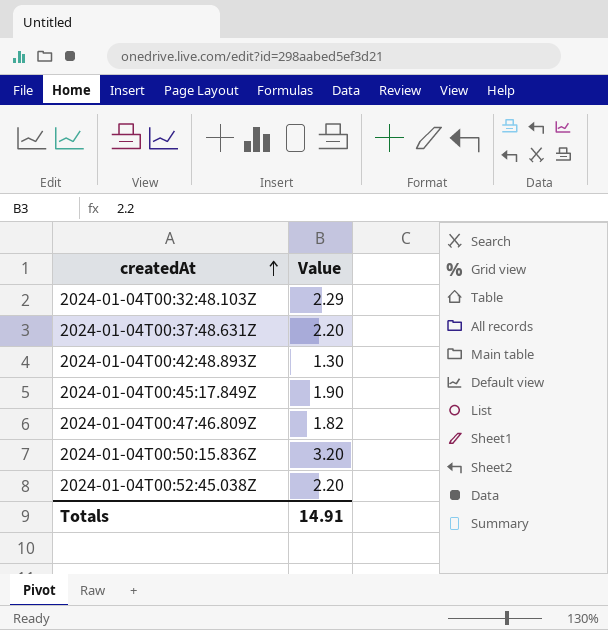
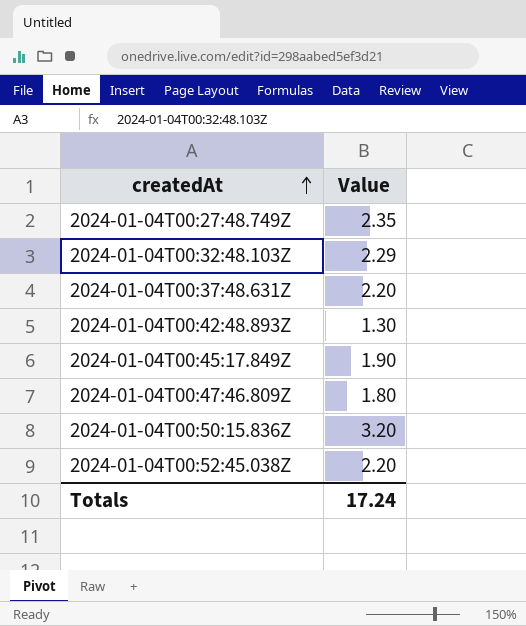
row 2024-01-04T00:27:48.749Z: none -> 2.35
2024-01-04T00:47:46.809Z | Value: 1.82 -> 1.80
Totals | Value: 14.91 -> 17.24

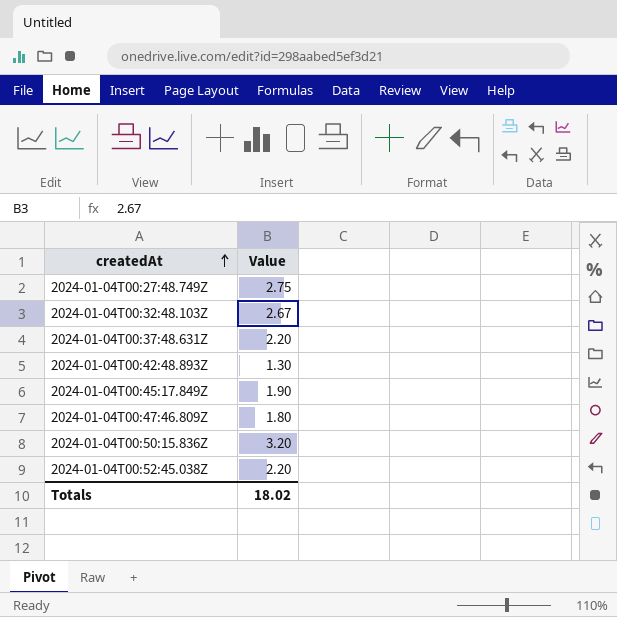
2024-01-04T00:27:48.749Z | Value: 2.35 -> 2.75
2024-01-04T00:32:48.103Z | Value: 2.29 -> 2.67
Totals | Value: 17.24 -> 18.02

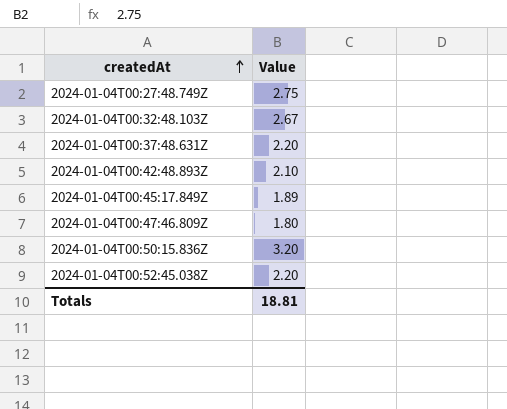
2024-01-04T00:42:48.893Z | Value: 1.30 -> 2.10
2024-01-04T00:45:17.849Z | Value: 1.90 -> 1.89
Totals | Value: 18.02 -> 18.81

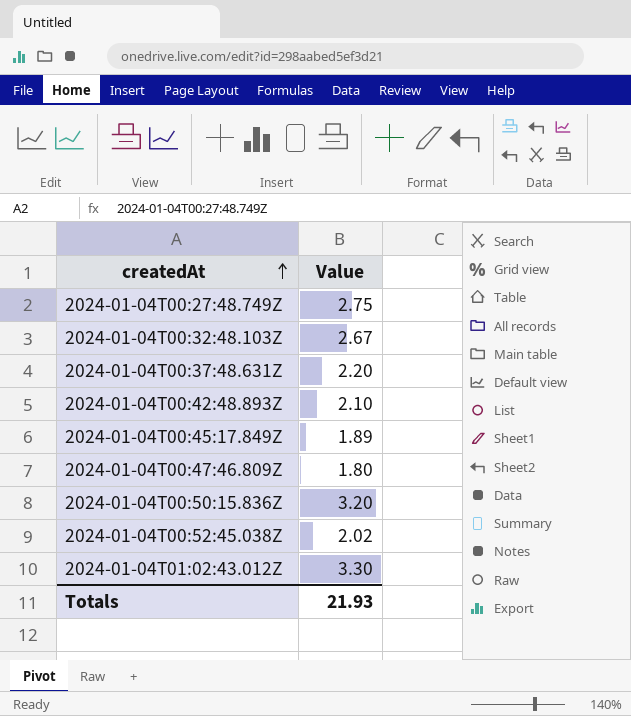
2024-01-04T00:52:45.038Z | Value: 2.20 -> 2.02
row 2024-01-04T01:02:43.012Z: none -> 3.30
Totals | Value: 18.81 -> 21.93

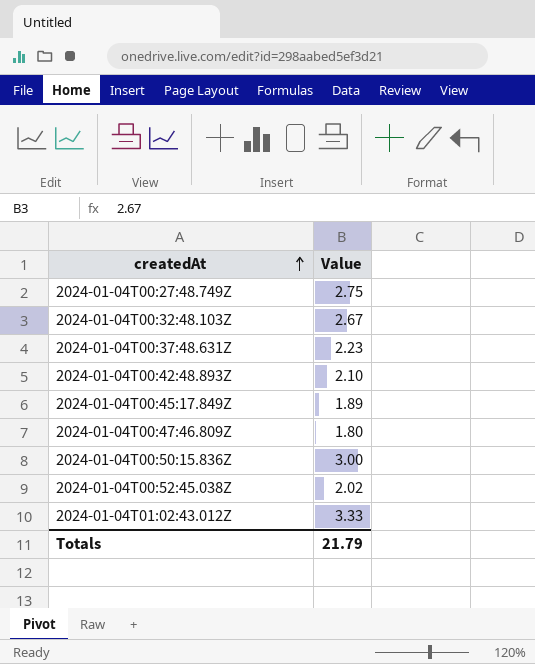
2024-01-04T00:37:48.631Z | Value: 2.20 -> 2.23
2024-01-04T00:50:15.836Z | Value: 3.20 -> 3.00
2024-01-04T01:02:43.012Z | Value: 3.30 -> 3.33
Totals | Value: 21.93 -> 21.79

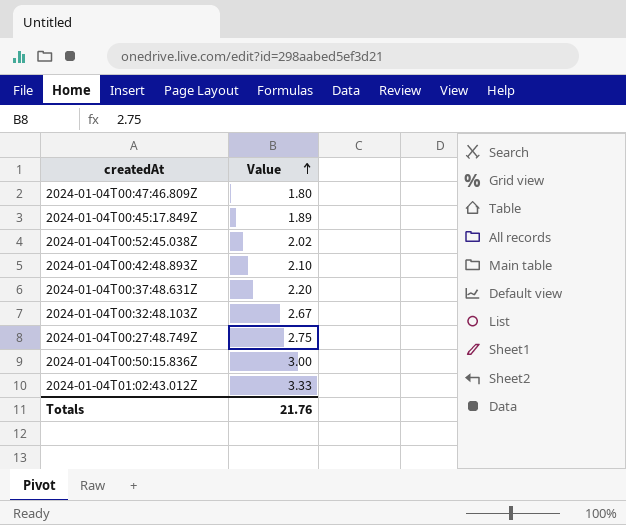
row order: createdAt ascending -> Value ascending
2024-01-04T00:37:48.631Z | Value: 2.23 -> 2.20
Totals | Value: 21.79 -> 21.76

